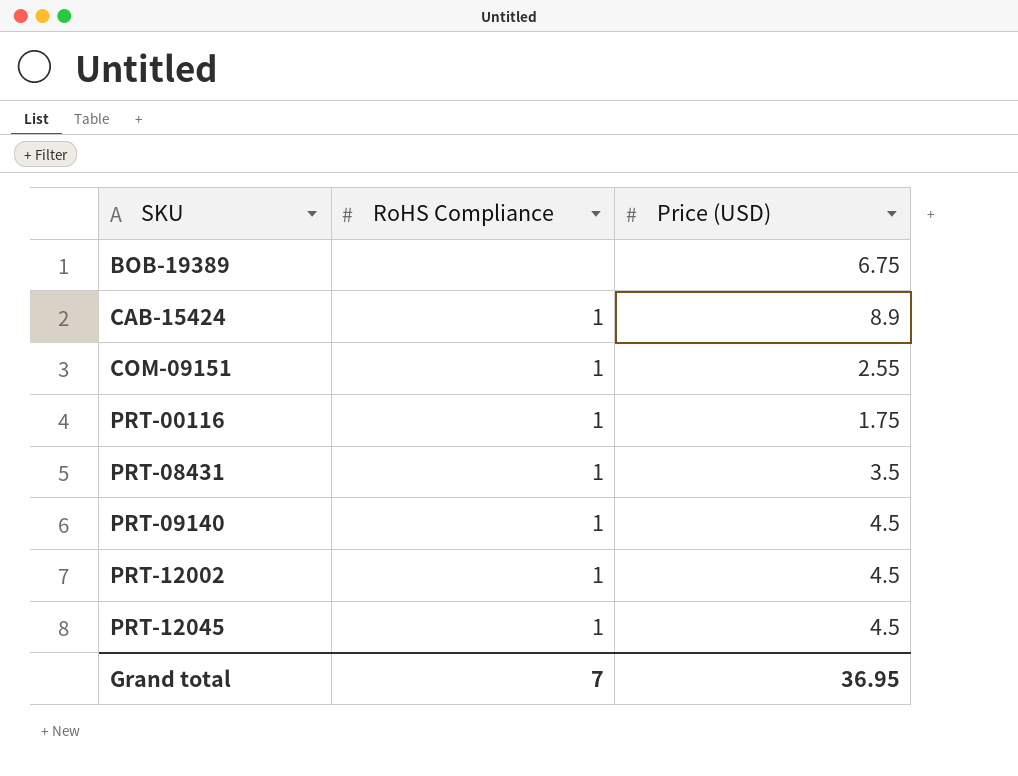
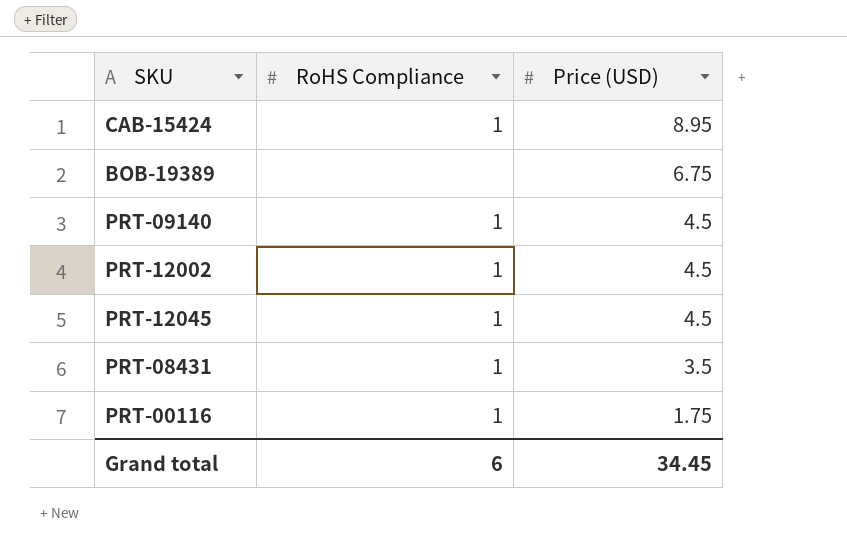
row order: SKU ascending -> Price (USD) descending
row COM-09151: 1 | 2.55 -> none
CAB-15424 | Price (USD): 8.9 -> 8.95
Grand total | RoHS Compliance: 7 -> 6
Grand total | Price (USD): 36.95 -> 34.45

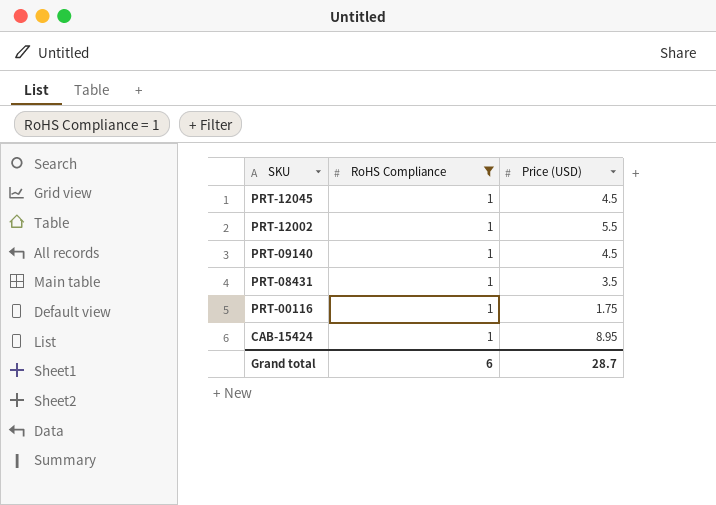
filter: none -> RoHS Compliance = 1
row order: Price (USD) descending -> SKU descending
PRT-12002 | Price (USD): 4.5 -> 5.5
Grand total | Price (USD): 34.45 -> 28.7

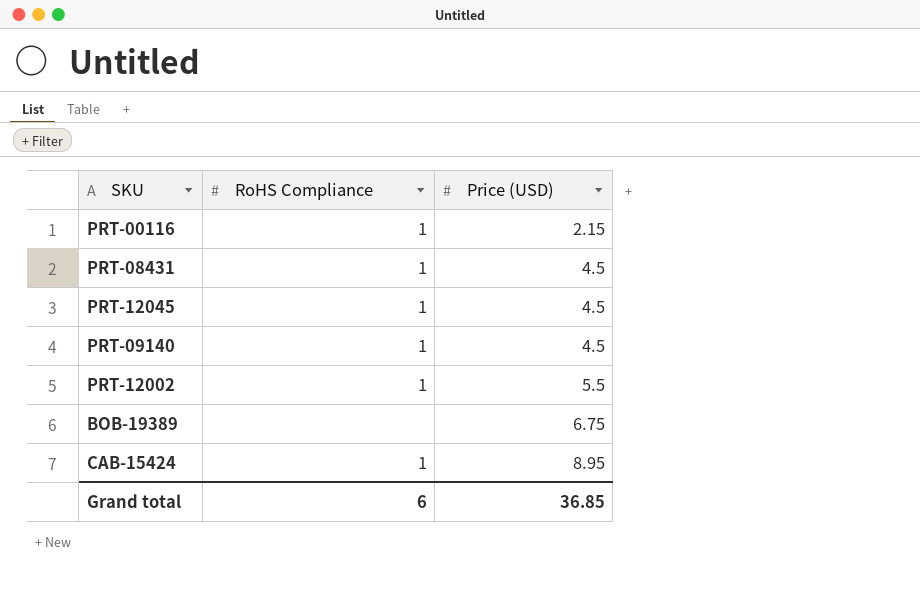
filter: RoHS Compliance = 1 -> none
row order: SKU descending -> Price (USD) ascending
PRT-00116 | Price (USD): 1.75 -> 2.15
PRT-08431 | Price (USD): 3.5 -> 4.5
Grand total | Price (USD): 28.7 -> 36.85

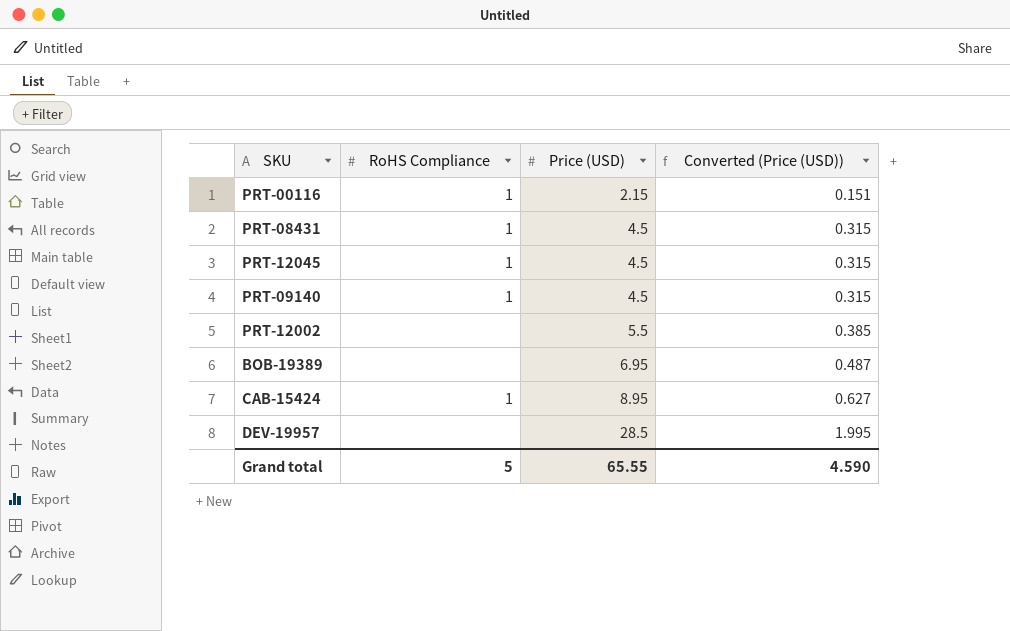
column Converted (Price (USD)) | formula: none -> [Price (USD)] * 0.07
PRT-12002 | RoHS Compliance: 1 -> none
BOB-19389 | Price (USD): 6.75 -> 6.95
row DEV-19957: none -> none | 28.5 | 1.995
Grand total | RoHS Compliance: 6 -> 5
Grand total | Price (USD): 36.85 -> 65.55

